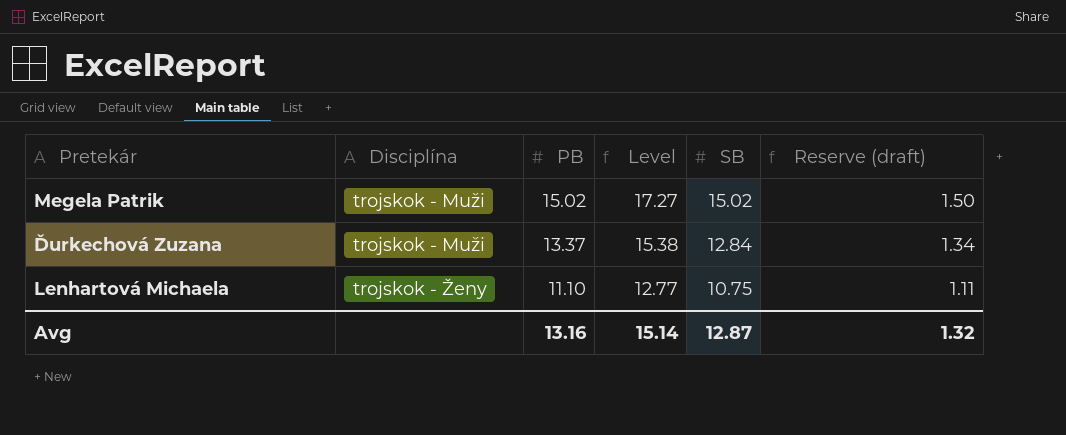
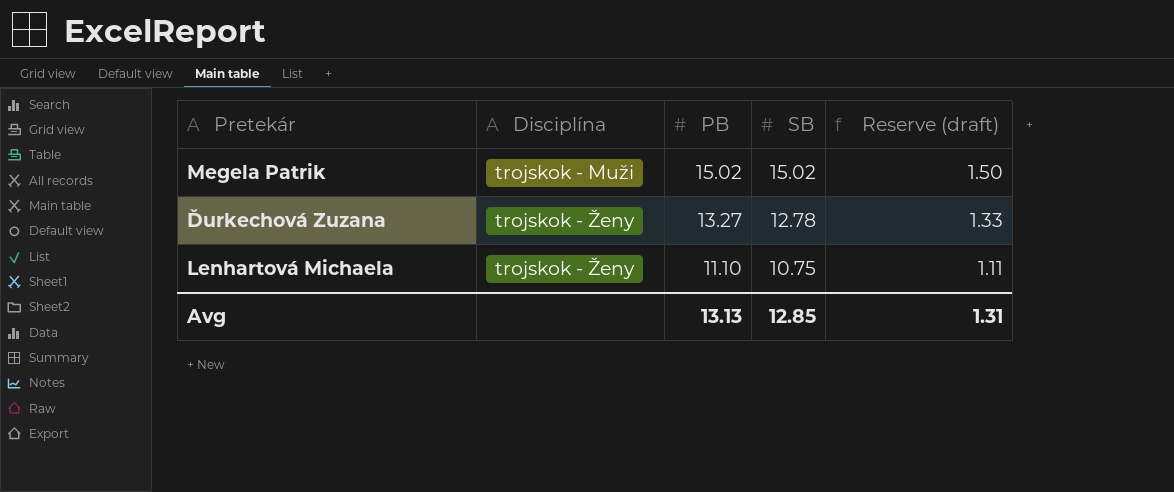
column Level | formula: [PB] * 1.15 -> none
Ďurkechová Zuzana | Disciplína: trojskok - Muži -> trojskok - Ženy
Ďurkechová Zuzana | PB: 13.37 -> 13.27
Ďurkechová Zuzana | SB: 12.84 -> 12.78
Ďurkechová Zuzana | Reserve (draft): 1.34 -> 1.33
Avg | PB: 13.16 -> 13.13
Avg | SB: 12.87 -> 12.85
Avg | Reserve (draft): 1.32 -> 1.31

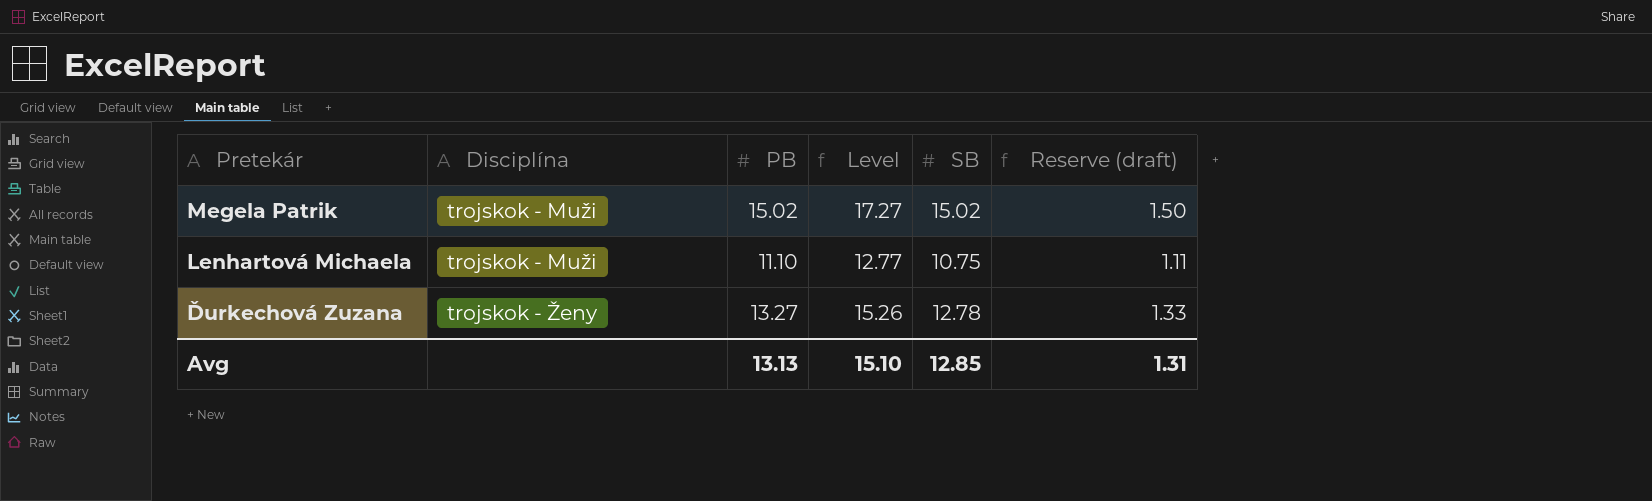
row order: Disciplína ascending -> Pretekár descending
column Level | formula: none -> [PB] * 1.15
Lenhartová Michaela | Disciplína: trojskok - Ženy -> trojskok - Muži

